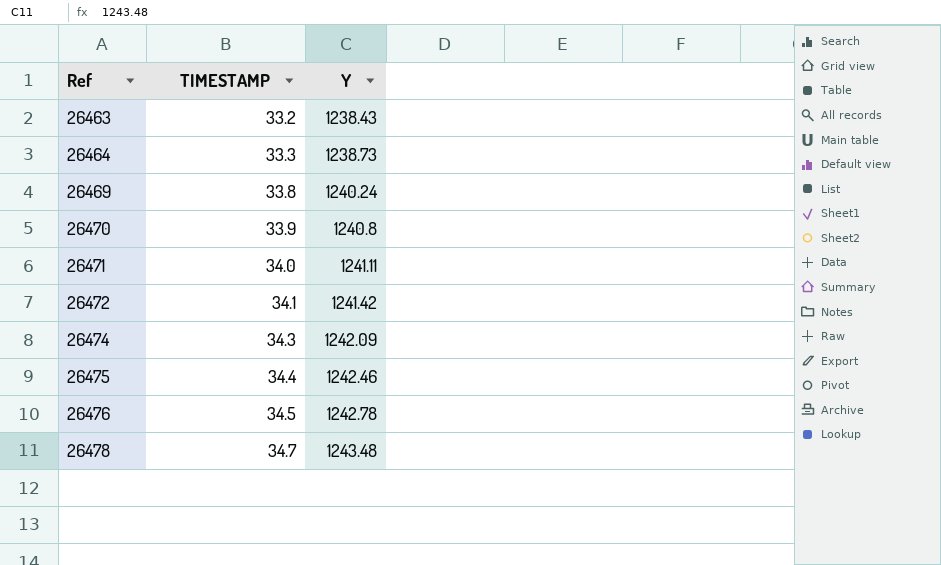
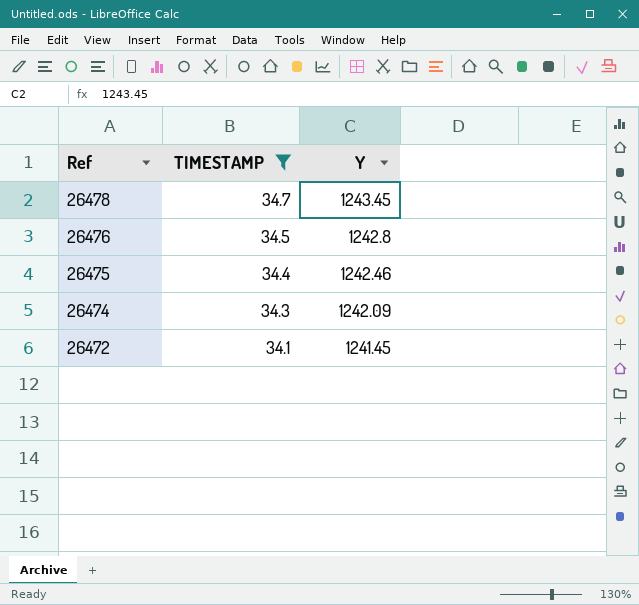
filter: none -> TIMESTAMP >= 34.1
row order: Ref ascending -> Ref descending
26478 | Y: 1243.48 -> 1243.45
26476 | Y: 1242.78 -> 1242.8
26472 | Y: 1241.42 -> 1241.45

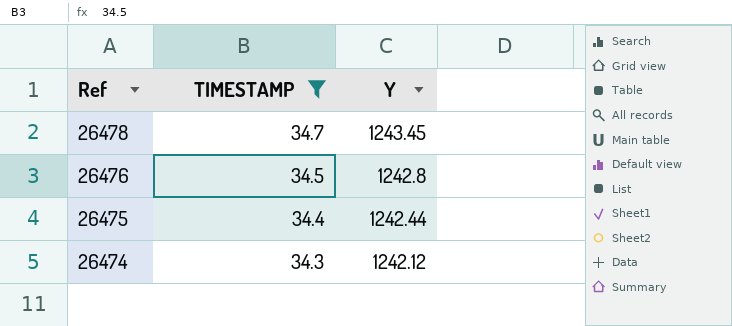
row 26472: 34.1 | 1241.45 -> none
26475 | Y: 1242.46 -> 1242.44
26474 | Y: 1242.09 -> 1242.12

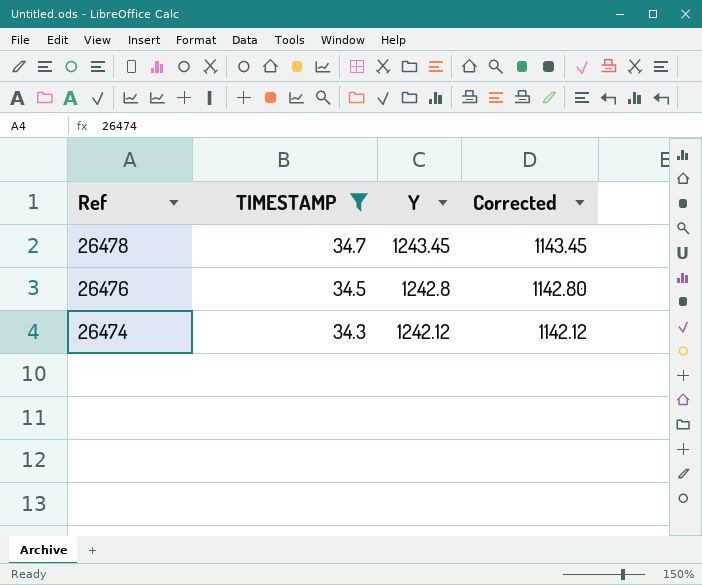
column Corrected | formula: none -> [Y] - 100
row 26475: 34.4 | 1242.44 -> none

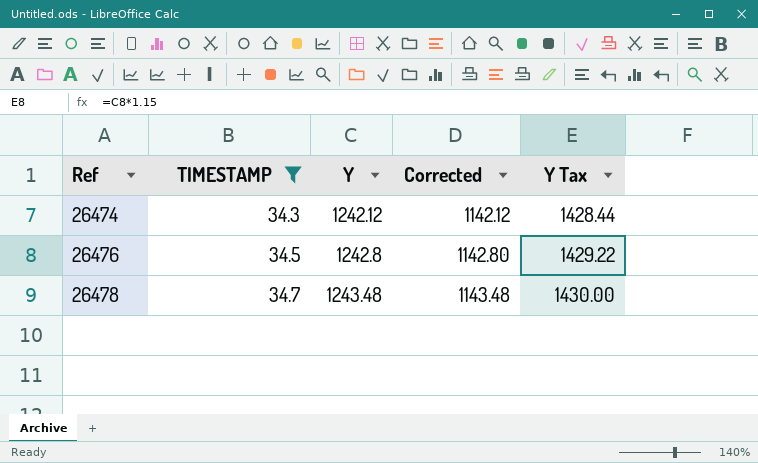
row order: Ref descending -> Ref ascending
column Y Tax | formula: none -> [Y] * 1.15
26478 | Y: 1243.45 -> 1243.48
26478 | Corrected: 1143.45 -> 1143.48

